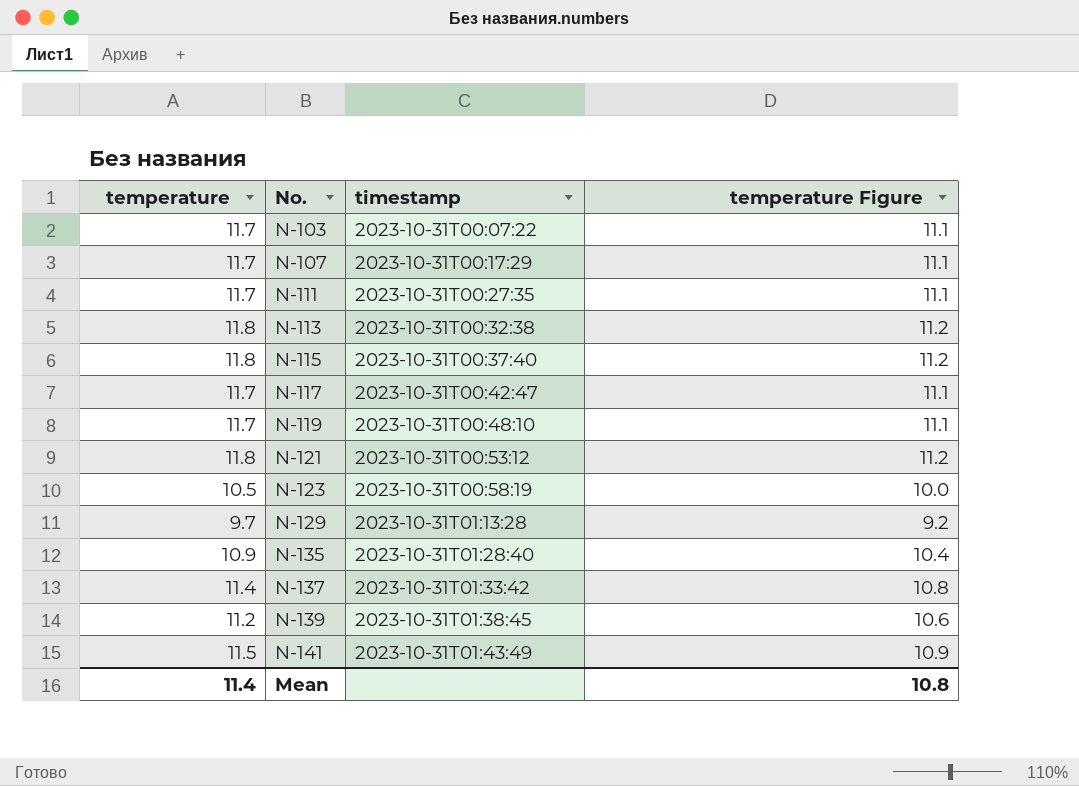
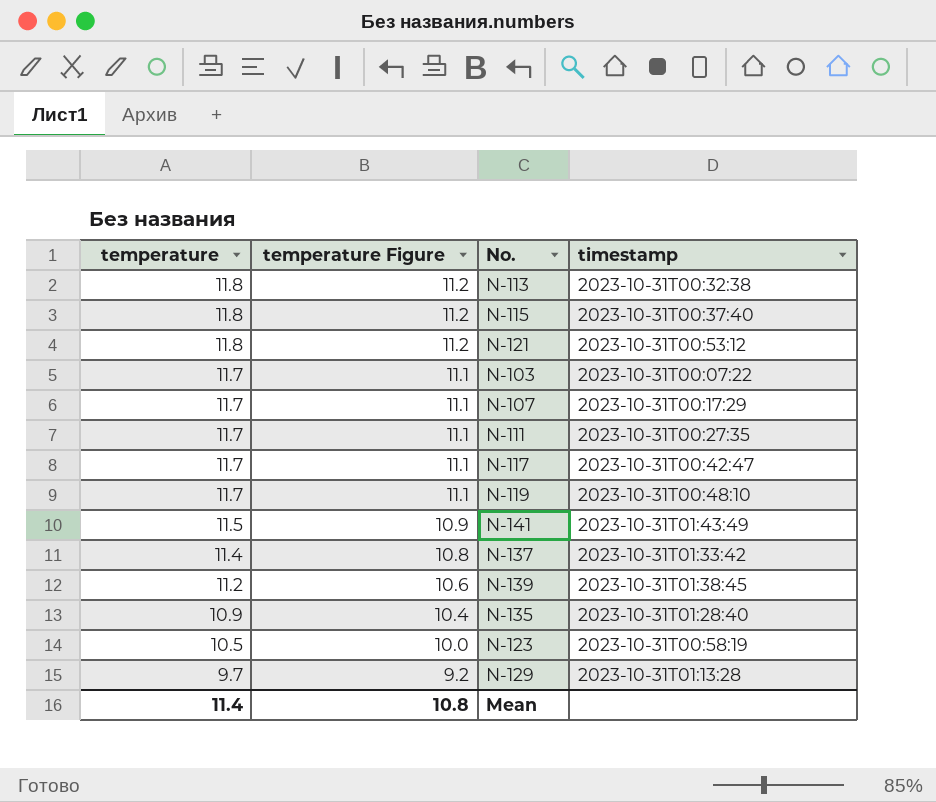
row order: No. ascending -> temperature descending
column temperature Figure | position: 4 -> 2

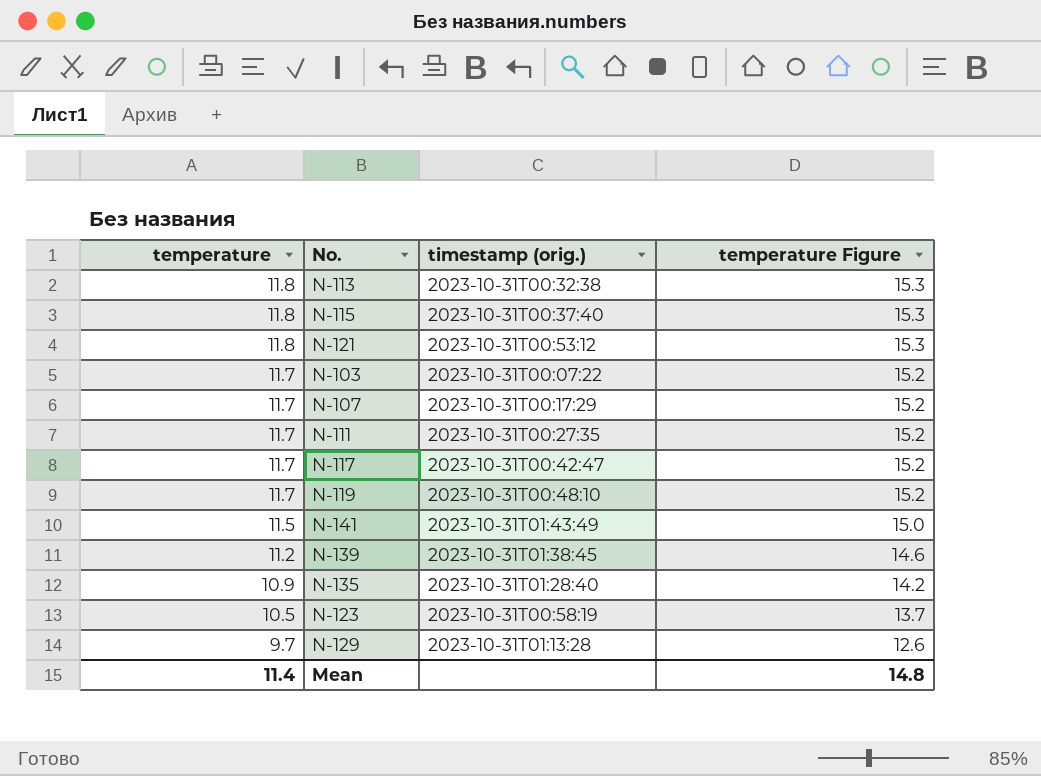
column name: timestamp -> timestamp (orig.)
column temperature Figure | formula: [temperature] * 0.95 -> [temperature] * 1.3
column temperature Figure | position: 2 -> 4
row N-137: 11.4 | 10.8 | 2023-10-31T01:33:42 -> none
Mean | temperature Figure: 10.8 -> 14.8

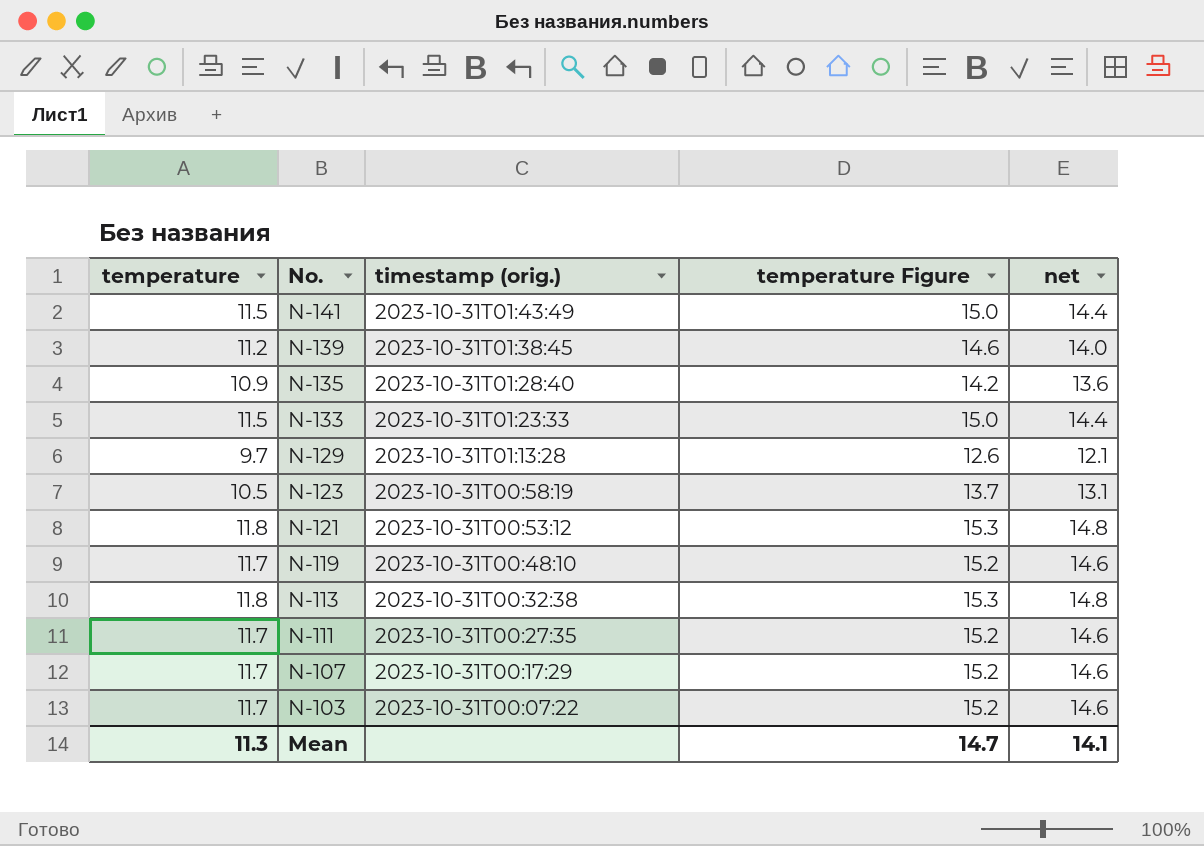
row order: temperature descending -> No. descending
column net | formula: none -> [temperature] * 1.25
row N-115: 11.8 | 2023-10-31T00:37:40 | 15.3 -> none
row N-117: 11.7 | 2023-10-31T00:42:47 | 15.2 -> none
row N-133: none -> 11.5 | 2023-10-31T01:23:33 | 15.0 | 14.4
Mean | temperature: 11.4 -> 11.3
Mean | temperature Figure: 14.8 -> 14.7

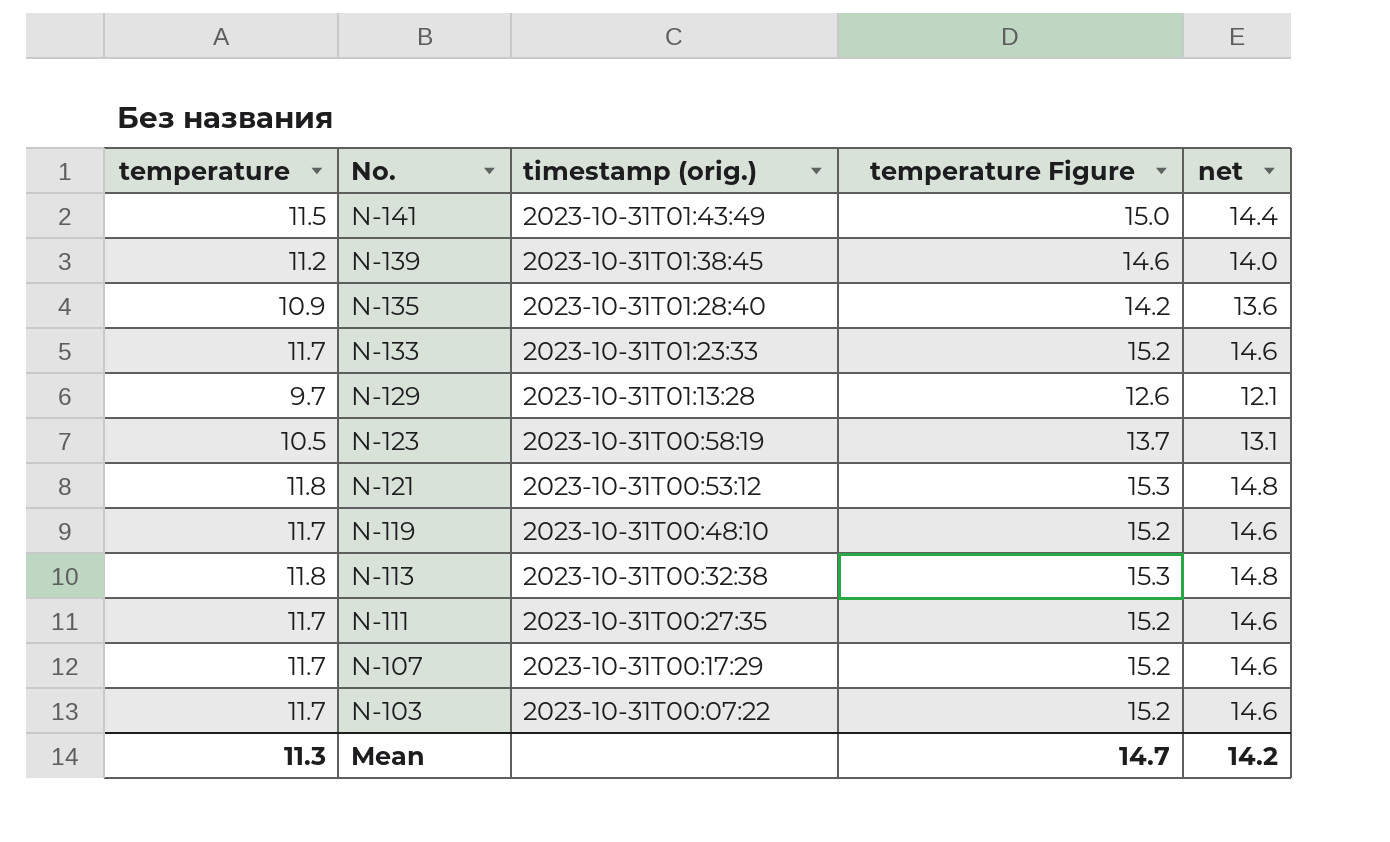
N-133 | temperature: 11.5 -> 11.7
N-133 | temperature Figure: 15.0 -> 15.2
N-133 | net: 14.4 -> 14.6
Mean | net: 14.1 -> 14.2

